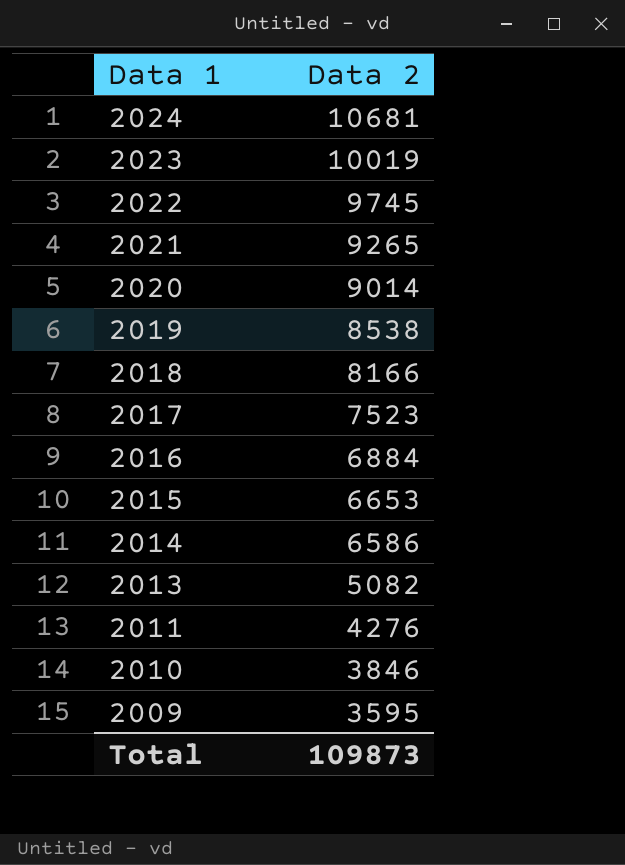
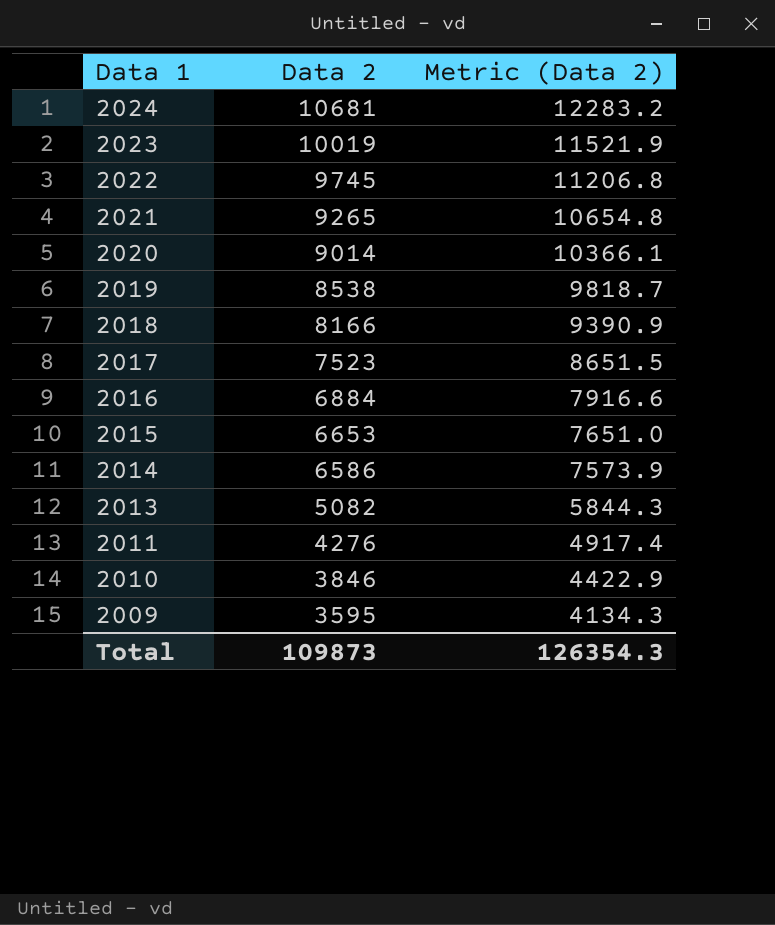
column Metric (Data 2) | formula: none -> [Data 2] * 1.15

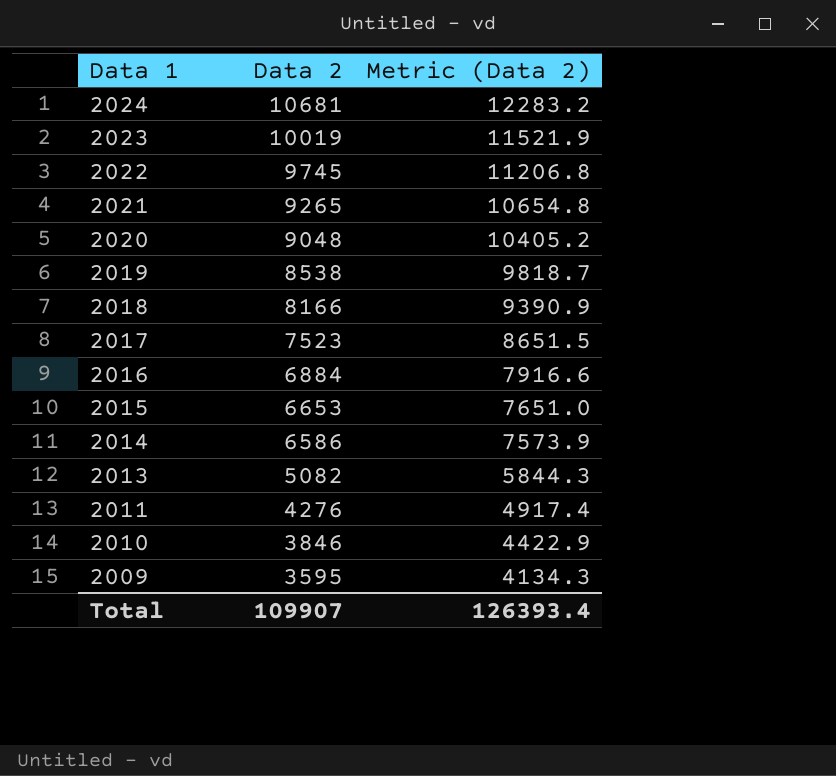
2020 | Data 2: 9014 -> 9048
2020 | Metric (Data 2): 10366.1 -> 10405.2
Total | Data 2: 109873 -> 109907
Total | Metric (Data 2): 126354.3 -> 126393.4

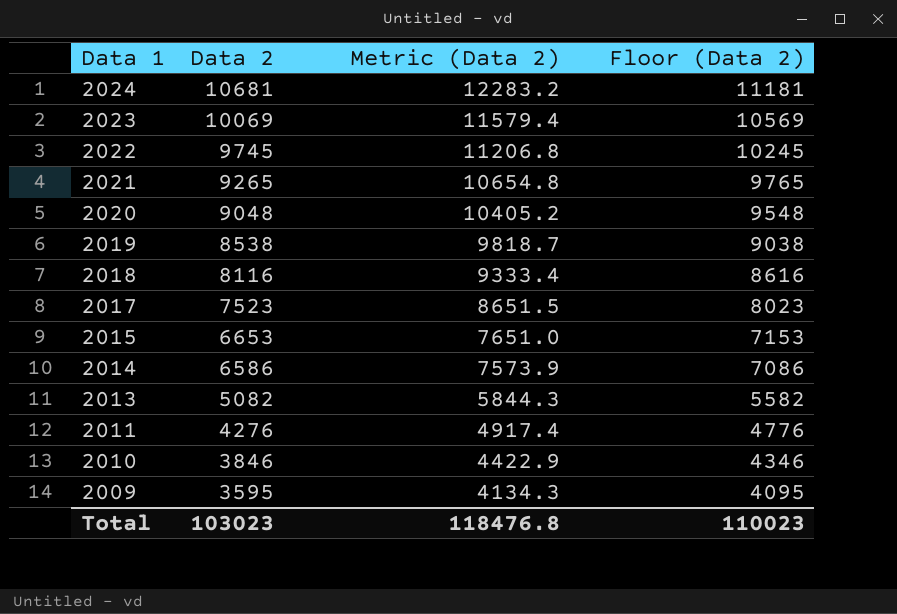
column Floor (Data 2) | formula: none -> [Data 2] + 500
row 2016: 6884 | 7916.6 -> none
2023 | Data 2: 10019 -> 10069
2023 | Metric (Data 2): 11521.9 -> 11579.4
2018 | Data 2: 8166 -> 8116
2018 | Metric (Data 2): 9390.9 -> 9333.4
Total | Data 2: 109907 -> 103023
Total | Metric (Data 2): 126393.4 -> 118476.8

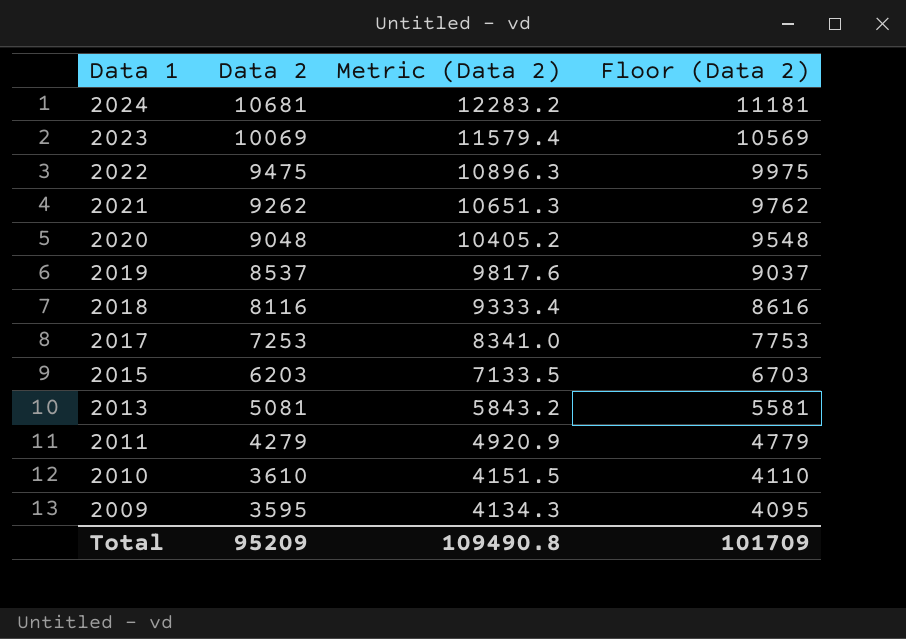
row 2014: 6586 | 7573.9 | 7086 -> none
2022 | Data 2: 9745 -> 9475
2022 | Metric (Data 2): 11206.8 -> 10896.3
2022 | Floor (Data 2): 10245 -> 9975
2021 | Data 2: 9265 -> 9262
2021 | Metric (Data 2): 10654.8 -> 10651.3
2021 | Floor (Data 2): 9765 -> 9762
2019 | Data 2: 8538 -> 8537
2019 | Metric (Data 2): 9818.7 -> 9817.6
2019 | Floor (Data 2): 9038 -> 9037
2017 | Data 2: 7523 -> 7253
2017 | Metric (Data 2): 8651.5 -> 8341.0
2017 | Floor (Data 2): 8023 -> 7753
2015 | Data 2: 6653 -> 6203
2015 | Metric (Data 2): 7651.0 -> 7133.5
2015 | Floor (Data 2): 7153 -> 6703
2013 | Data 2: 5082 -> 5081
2013 | Metric (Data 2): 5844.3 -> 5843.2
2013 | Floor (Data 2): 5582 -> 5581
2011 | Data 2: 4276 -> 4279
2011 | Metric (Data 2): 4917.4 -> 4920.9
2011 | Floor (Data 2): 4776 -> 4779
2010 | Data 2: 3846 -> 3610
2010 | Metric (Data 2): 4422.9 -> 4151.5
2010 | Floor (Data 2): 4346 -> 4110
Total | Data 2: 103023 -> 95209
Total | Metric (Data 2): 118476.8 -> 109490.8
Total | Floor (Data 2): 110023 -> 101709

